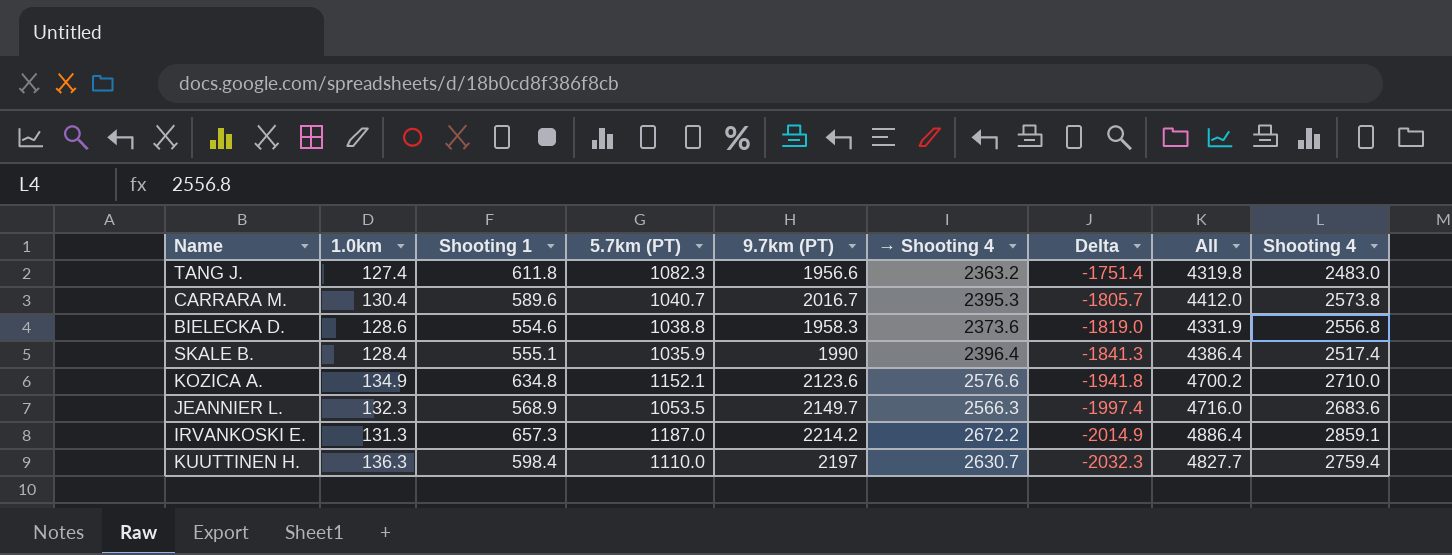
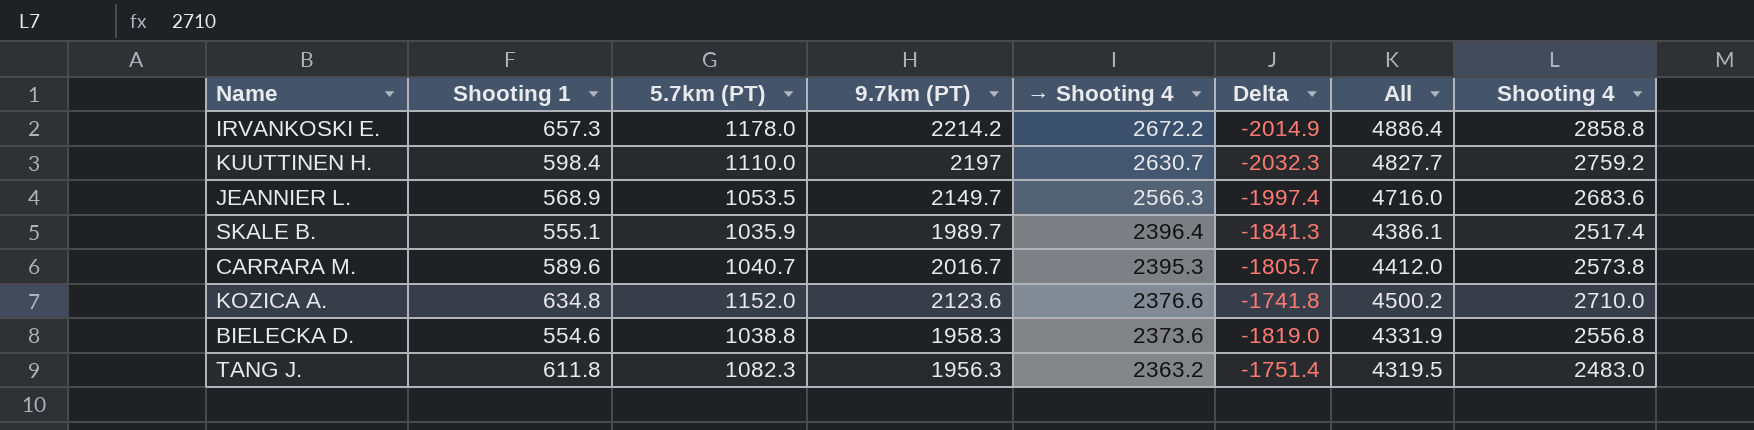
row order: Delta descending -> → Shooting 4 descending
column 1.0km | position: 2 -> none
IRVANKOSKI E. | 5.7km (PT): 1187.0 -> 1178.0
IRVANKOSKI E. | Shooting 4: 2859.1 -> 2858.8
KUUTTINEN H. | Shooting 4: 2759.4 -> 2759.2
SKALE B. | 9.7km (PT): 1990 -> 1989.7
SKALE B. | All: 4386.4 -> 4386.1
KOZICA A. | 5.7km (PT): 1152.1 -> 1152.0
KOZICA A. | → Shooting 4: 2576.6 -> 2376.6
KOZICA A. | Delta: -1941.8 -> -1741.8
KOZICA A. | All: 4700.2 -> 4500.2
TANG J. | 9.7km (PT): 1956.6 -> 1956.3
TANG J. | All: 4319.8 -> 4319.5

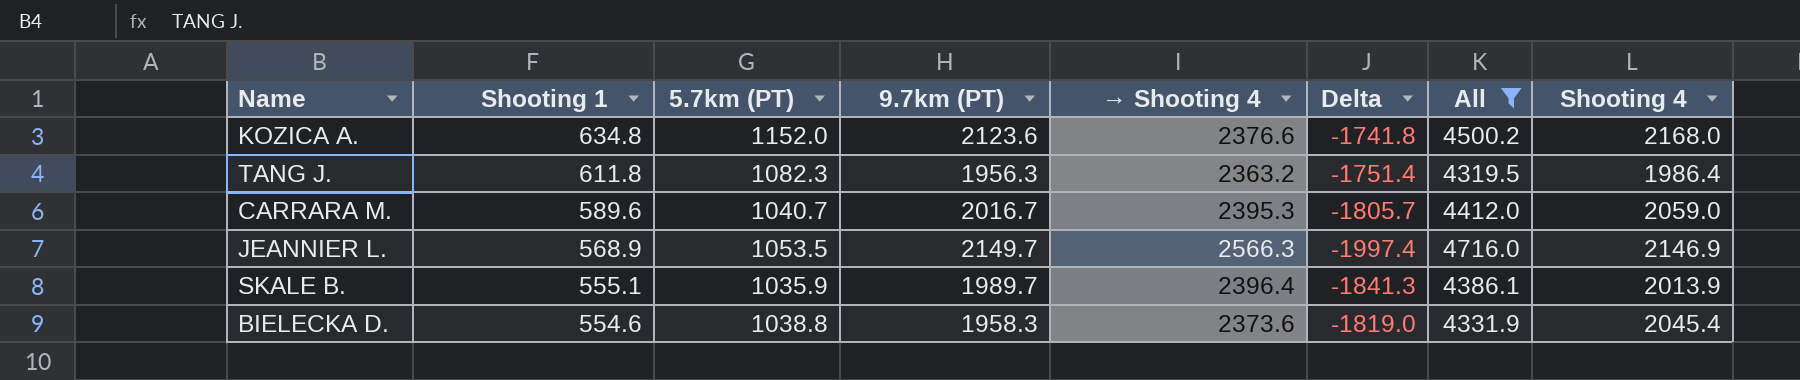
filter: none -> All <= 4716.0
row order: → Shooting 4 descending -> Shooting 1 descending
KOZICA A. | Shooting 4: 2710.0 -> 2168.0
TANG J. | Shooting 4: 2483.0 -> 1986.4
CARRARA M. | Shooting 4: 2573.8 -> 2059.0
JEANNIER L. | Shooting 4: 2683.6 -> 2146.9
SKALE B. | Shooting 4: 2517.4 -> 2013.9
BIELECKA D. | Shooting 4: 2556.8 -> 2045.4

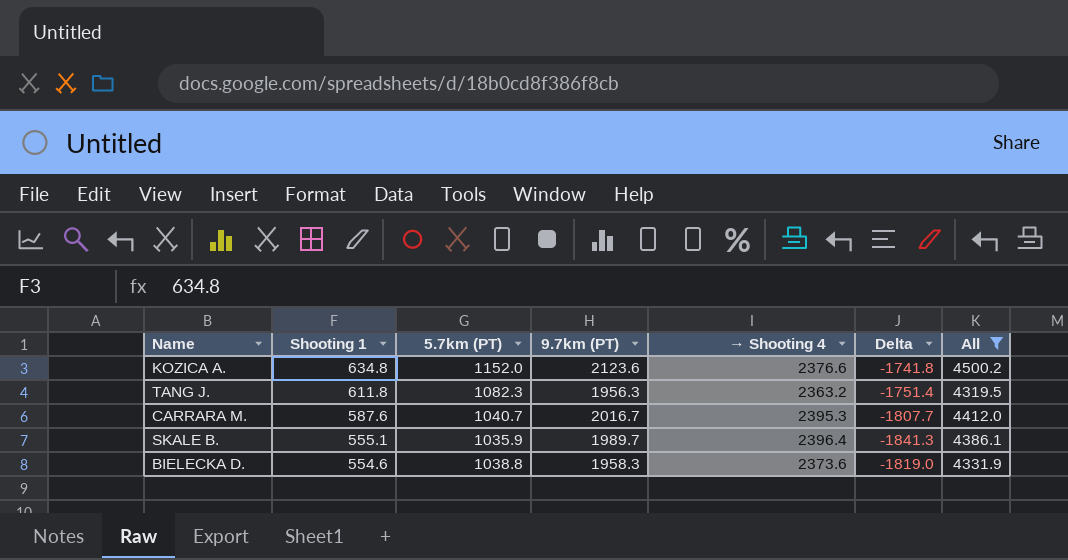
column Shooting 4 | position: 8 -> none
row JEANNIER L.: 568.9 | 1053.5 | 2149.7 | 2566.3 | -1997.4 | 4716.0 | 2146.9 -> none
CARRARA M. | Shooting 1: 589.6 -> 587.6
CARRARA M. | Delta: -1805.7 -> -1807.7

